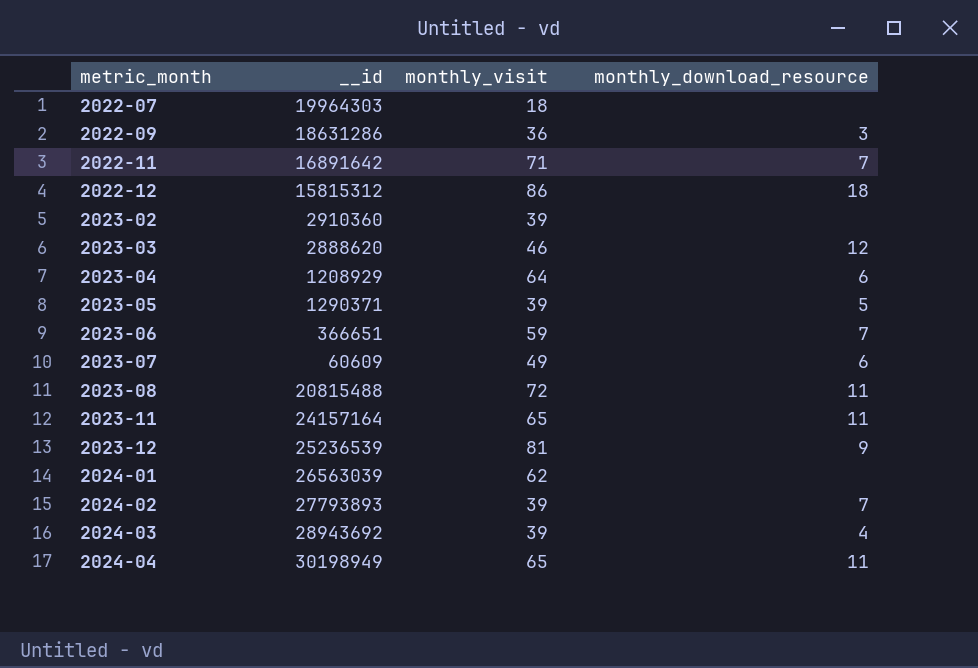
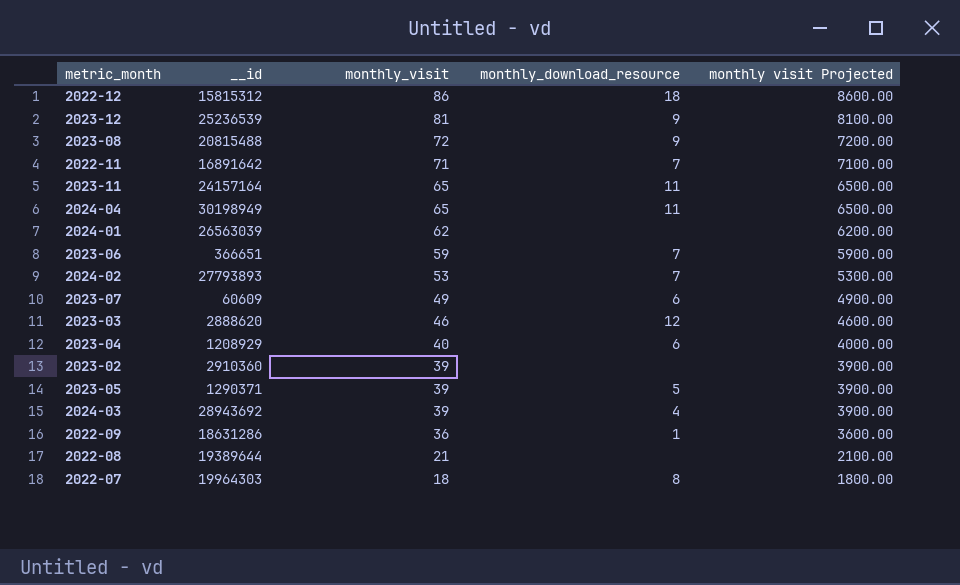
row order: metric_month ascending -> monthly_visit descending
column monthly visit Projected | formula: none -> [monthly_visit] * 100
2023-08 | monthly_download_resource: 11 -> 9
2024-02 | monthly_visit: 39 -> 53
2023-04 | monthly_visit: 64 -> 40
2022-09 | monthly_download_resource: 3 -> 1
row 2022-08: none -> 19389644 | 21 | none | 2100.00
2022-07 | monthly_download_resource: none -> 8

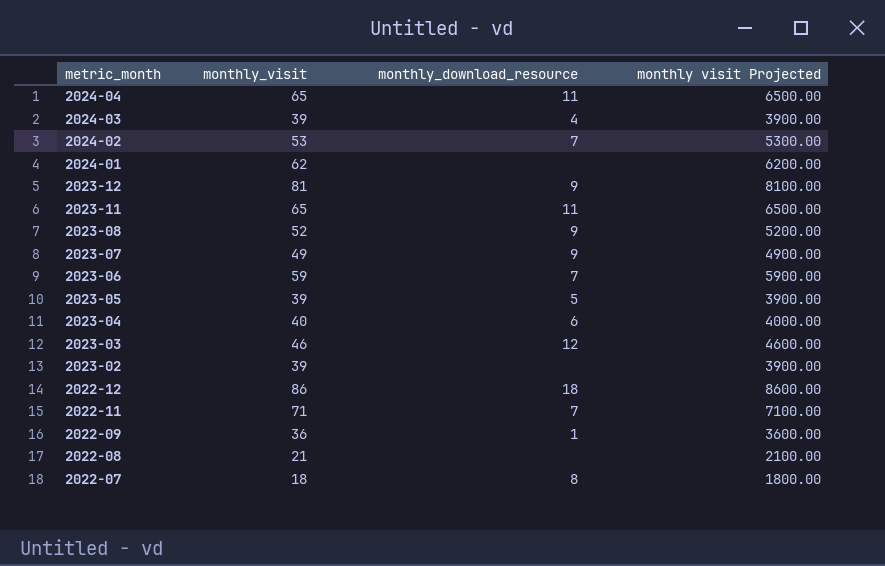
row order: monthly_visit descending -> metric_month descending
column __id | position: 2 -> none
2023-08 | monthly_visit: 72 -> 52
2023-08 | monthly visit Projected: 7200.00 -> 5200.00
2023-07 | monthly_download_resource: 6 -> 9

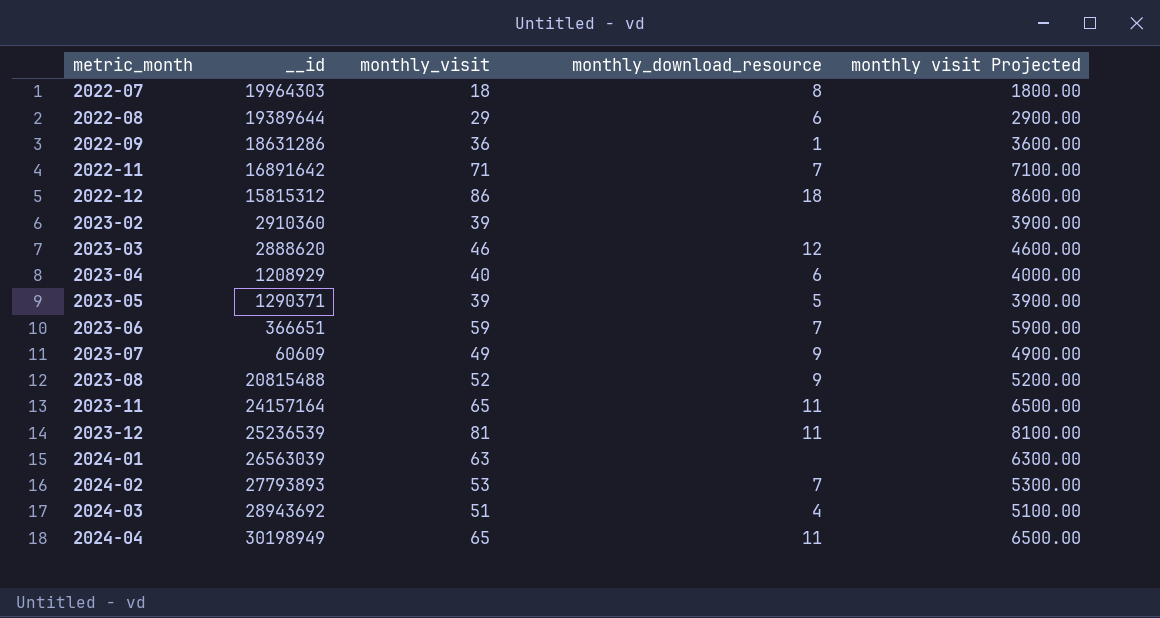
row order: metric_month descending -> metric_month ascending
column __id | position: none -> 2
2022-08 | monthly_visit: 21 -> 29
2022-08 | monthly_download_resource: none -> 6
2022-08 | monthly visit Projected: 2100.00 -> 2900.00
2023-12 | monthly_download_resource: 9 -> 11
2024-01 | monthly_visit: 62 -> 63
2024-01 | monthly visit Projected: 6200.00 -> 6300.00
2024-03 | monthly_visit: 39 -> 51
2024-03 | monthly visit Projected: 3900.00 -> 5100.00

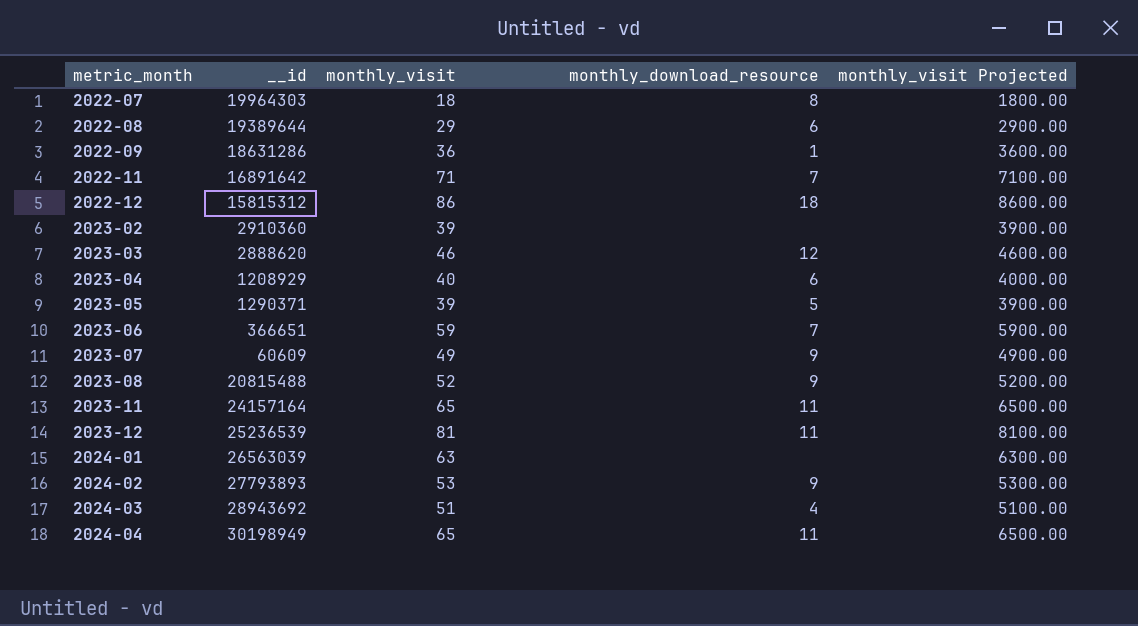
column name: monthly visit Projected -> monthly_visit Projected
2024-02 | monthly_download_resource: 7 -> 9

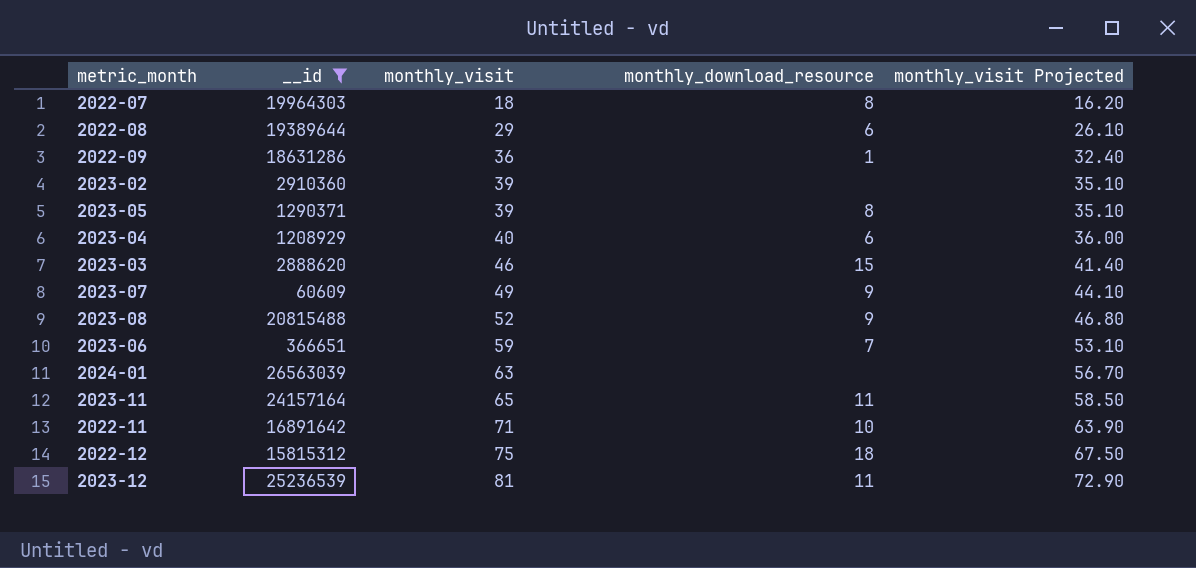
filter: none -> __id <= 26563039
row order: metric_month ascending -> monthly_visit ascending
column monthly_visit Projected | formula: [monthly_visit] * 100 -> [monthly_visit] * 0.9
2023-05 | monthly_download_resource: 5 -> 8
2023-03 | monthly_download_resource: 12 -> 15
2022-11 | monthly_download_resource: 7 -> 10
2022-12 | monthly_visit: 86 -> 75

